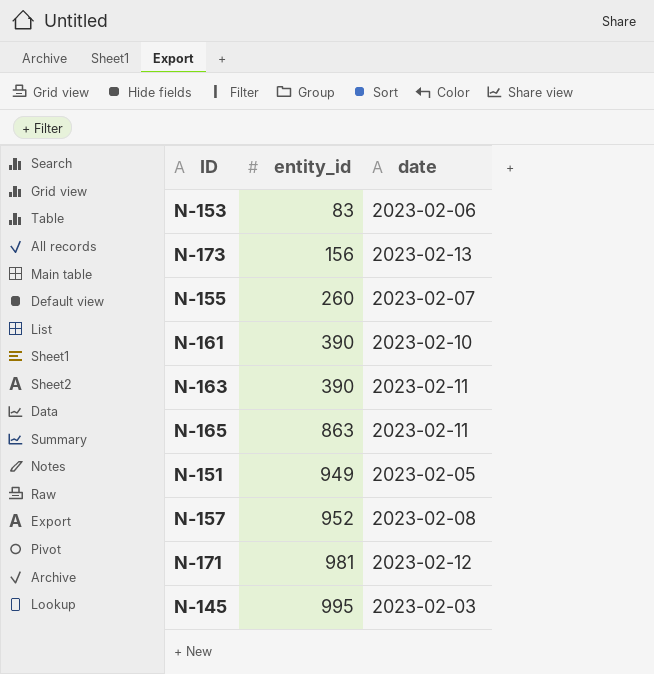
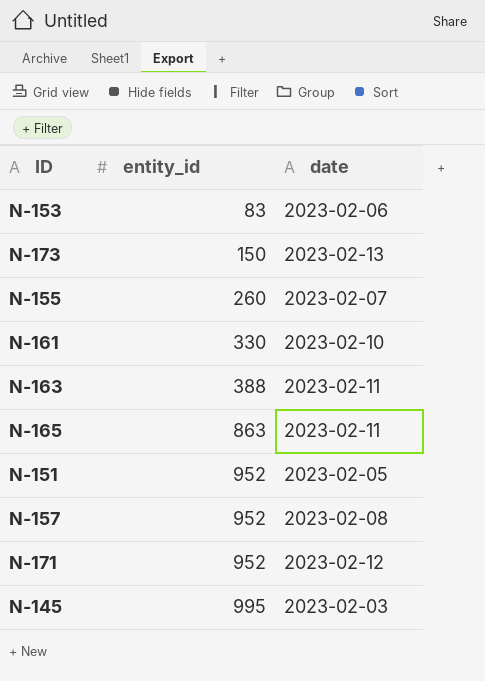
N-173 | entity_id: 156 -> 150
N-161 | entity_id: 390 -> 330
N-163 | entity_id: 390 -> 388
N-151 | entity_id: 949 -> 952
N-171 | entity_id: 981 -> 952

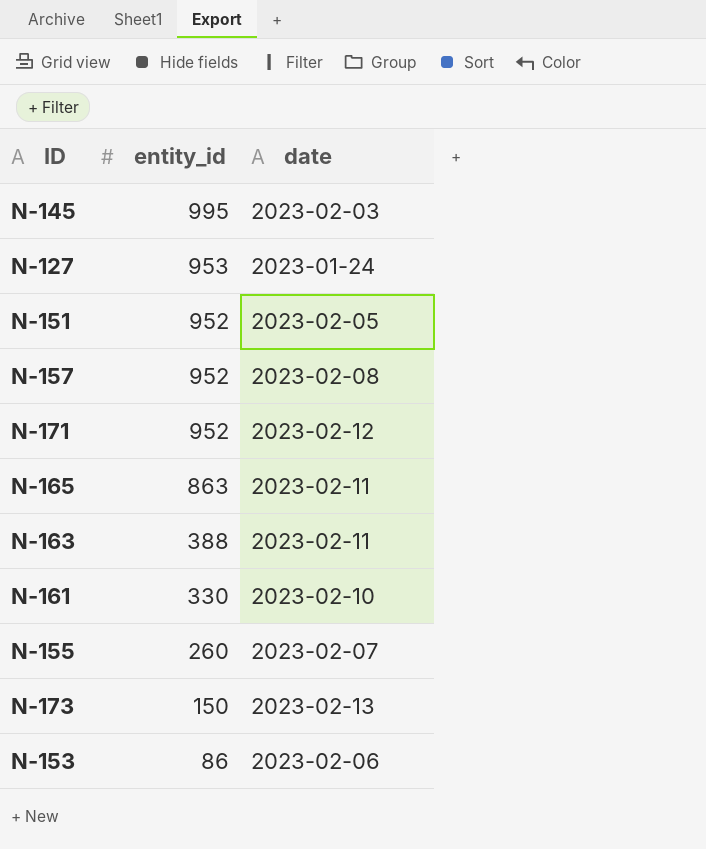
row order: entity_id ascending -> entity_id descending
row N-127: none -> 953 | 2023-01-24
N-153 | entity_id: 83 -> 86

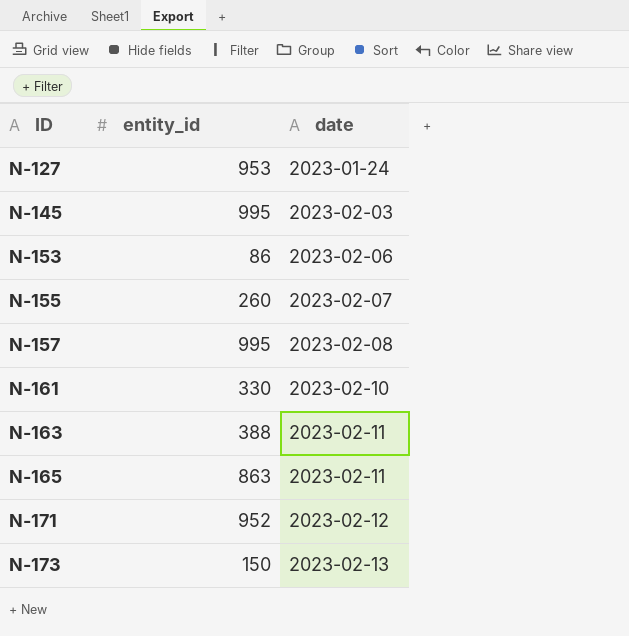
row order: entity_id descending -> ID ascending
row N-151: 952 | 2023-02-05 -> none
N-157 | entity_id: 952 -> 995

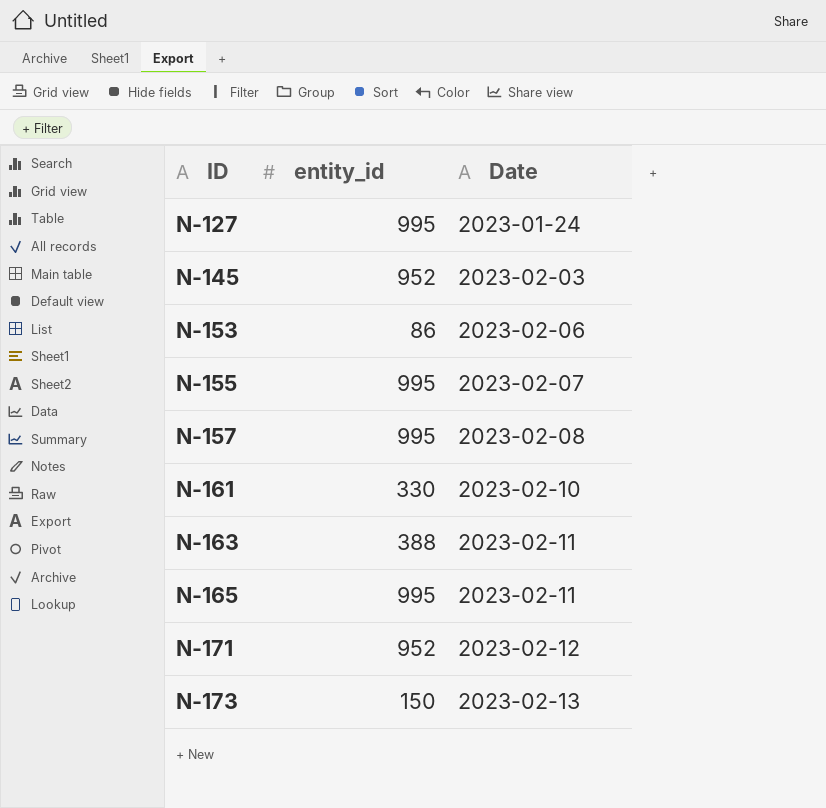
column name: date -> Date
N-127 | entity_id: 953 -> 995
N-145 | entity_id: 995 -> 952
N-155 | entity_id: 260 -> 995
N-165 | entity_id: 863 -> 995

